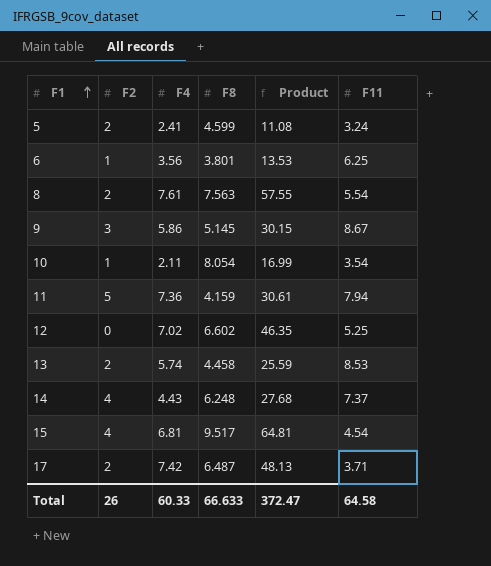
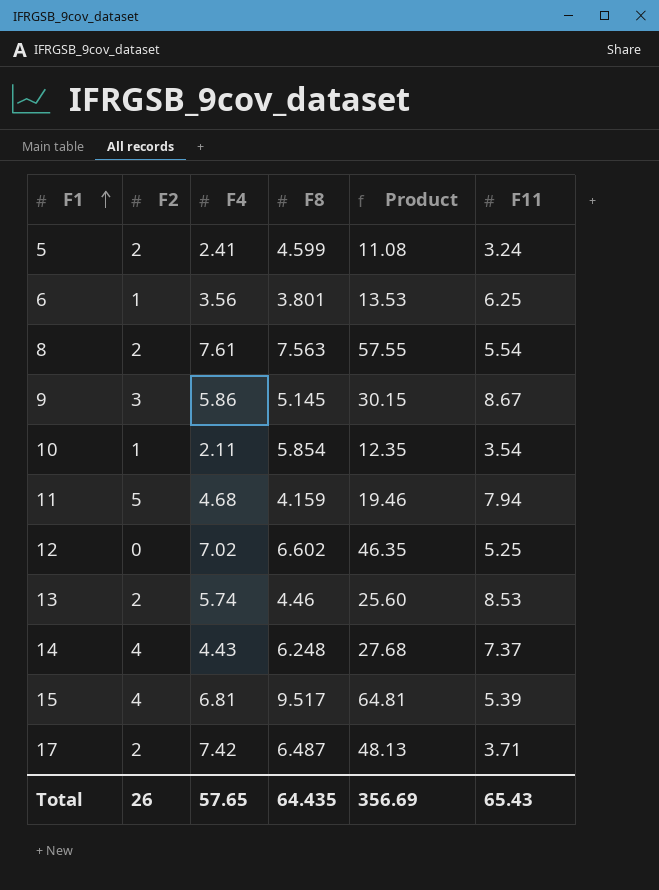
10 | F8: 8.054 -> 5.854
10 | Product: 16.99 -> 12.35
11 | F4: 7.36 -> 4.68
11 | Product: 30.61 -> 19.46
13 | F8: 4.458 -> 4.46
13 | Product: 25.59 -> 25.60
15 | F11: 4.54 -> 5.39
Total | F4: 60.33 -> 57.65
Total | F8: 66.633 -> 64.435
Total | Product: 372.47 -> 356.69
Total | F11: 64.58 -> 65.43

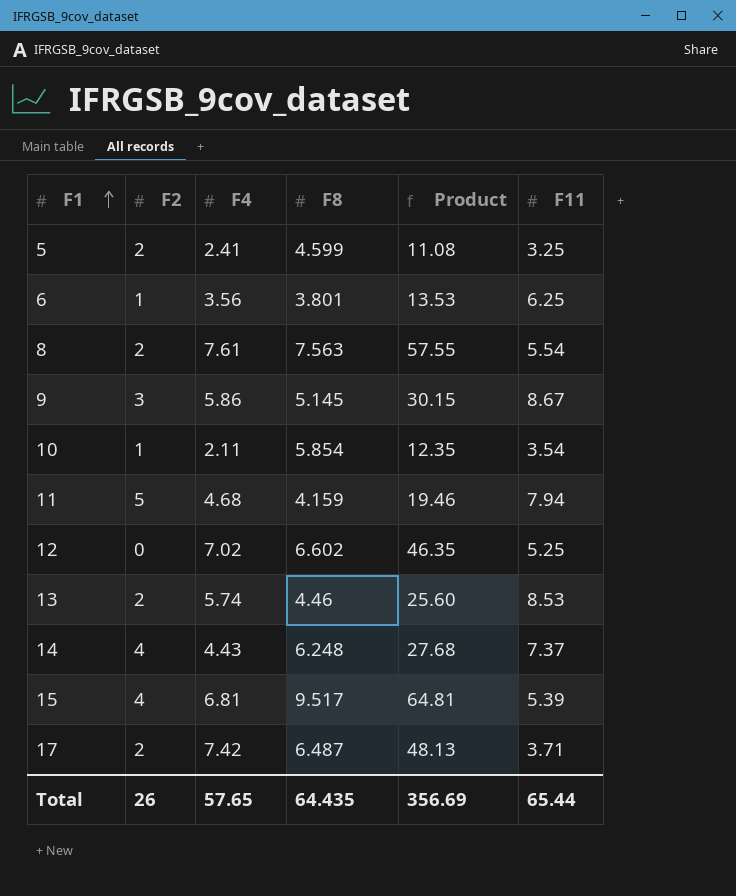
5 | F11: 3.24 -> 3.25
Total | F11: 65.43 -> 65.44

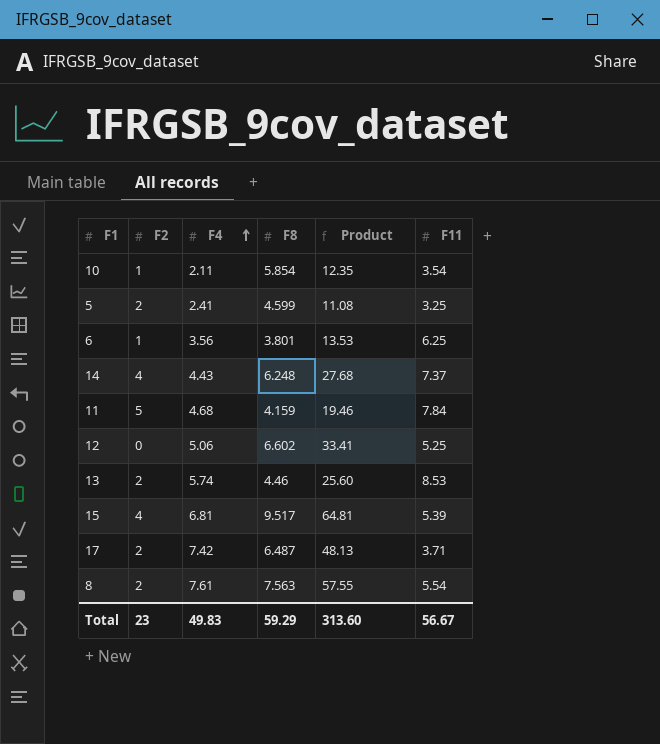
row order: F1 ascending -> F4 ascending
row 9: 3 | 5.86 | 5.145 | 30.15 | 8.67 -> none
11 | F11: 7.94 -> 7.84
12 | F4: 7.02 -> 5.06
12 | Product: 46.35 -> 33.41
Total | F2: 26 -> 23
Total | F4: 57.65 -> 49.83
Total | F8: 64.435 -> 59.29
Total | Product: 356.69 -> 313.60
Total | F11: 65.44 -> 56.67

